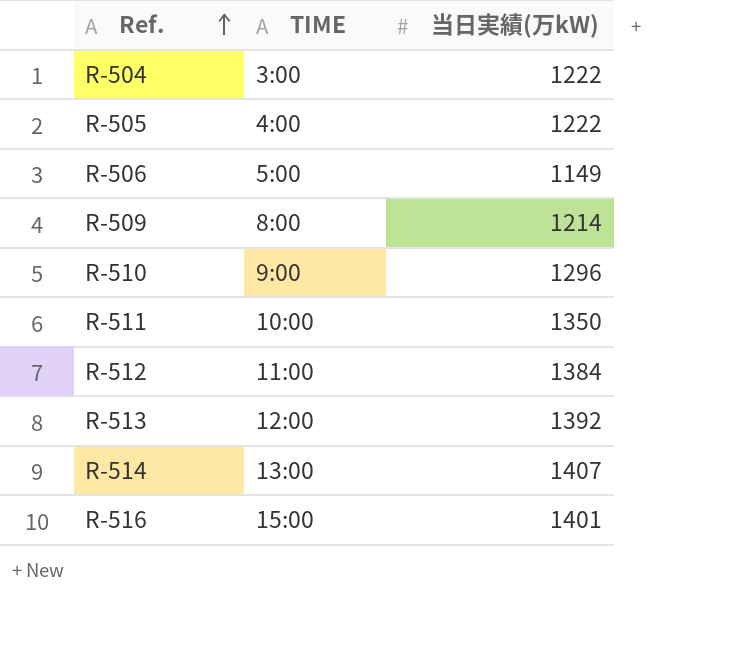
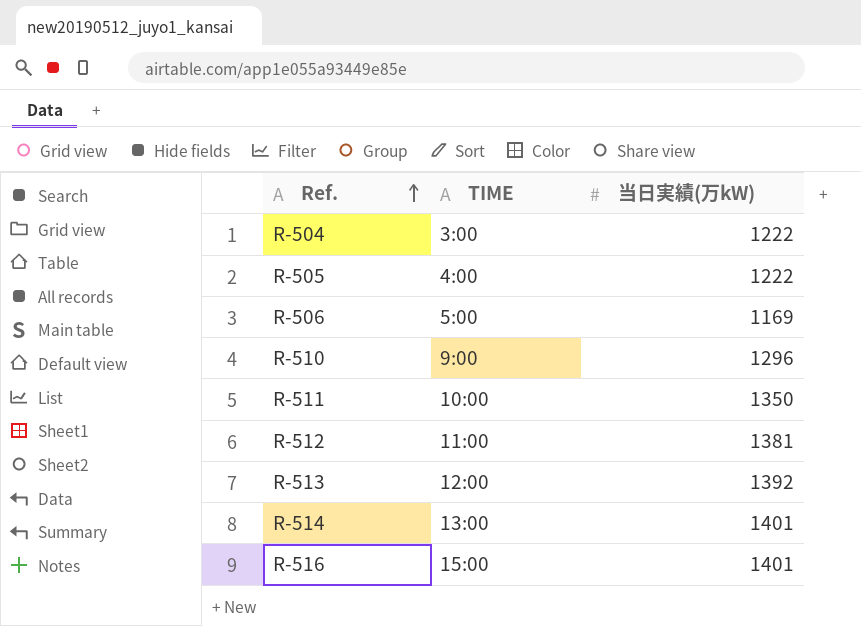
row R-509: 8:00 | 1214 -> none
R-506 | 当日実績(万kW): 1149 -> 1169
R-512 | 当日実績(万kW): 1384 -> 1381
R-514 | 当日実績(万kW): 1407 -> 1401

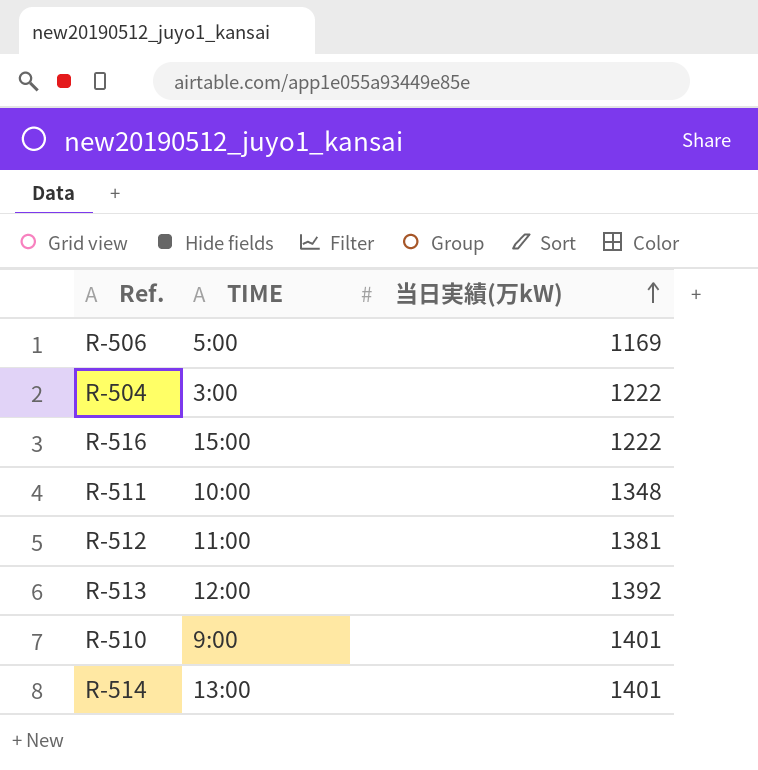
row order: Ref. ascending -> 当日実績(万kW) ascending
row R-505: 4:00 | 1222 -> none
R-516 | 当日実績(万kW): 1401 -> 1222
R-511 | 当日実績(万kW): 1350 -> 1348
R-510 | 当日実績(万kW): 1296 -> 1401

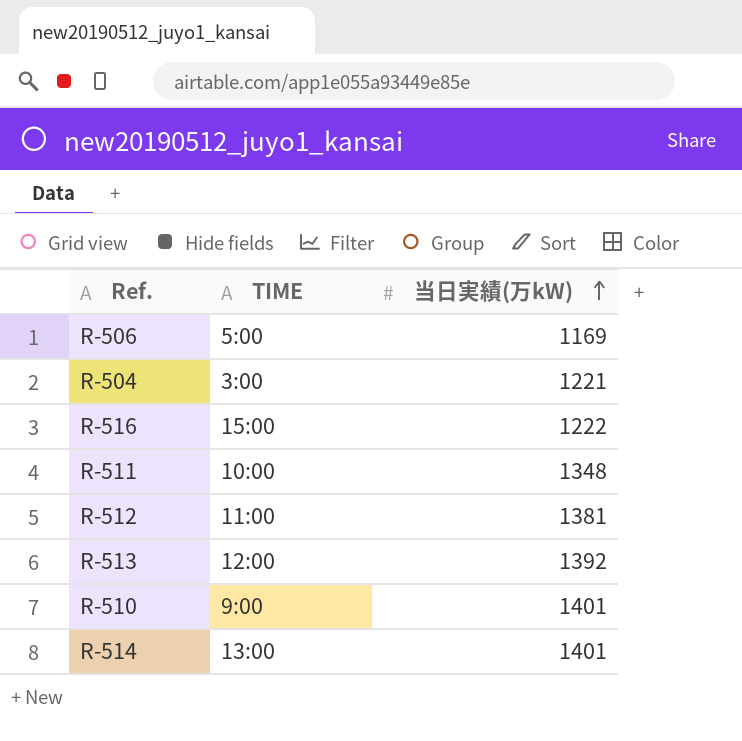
R-504 | 当日実績(万kW): 1222 -> 1221

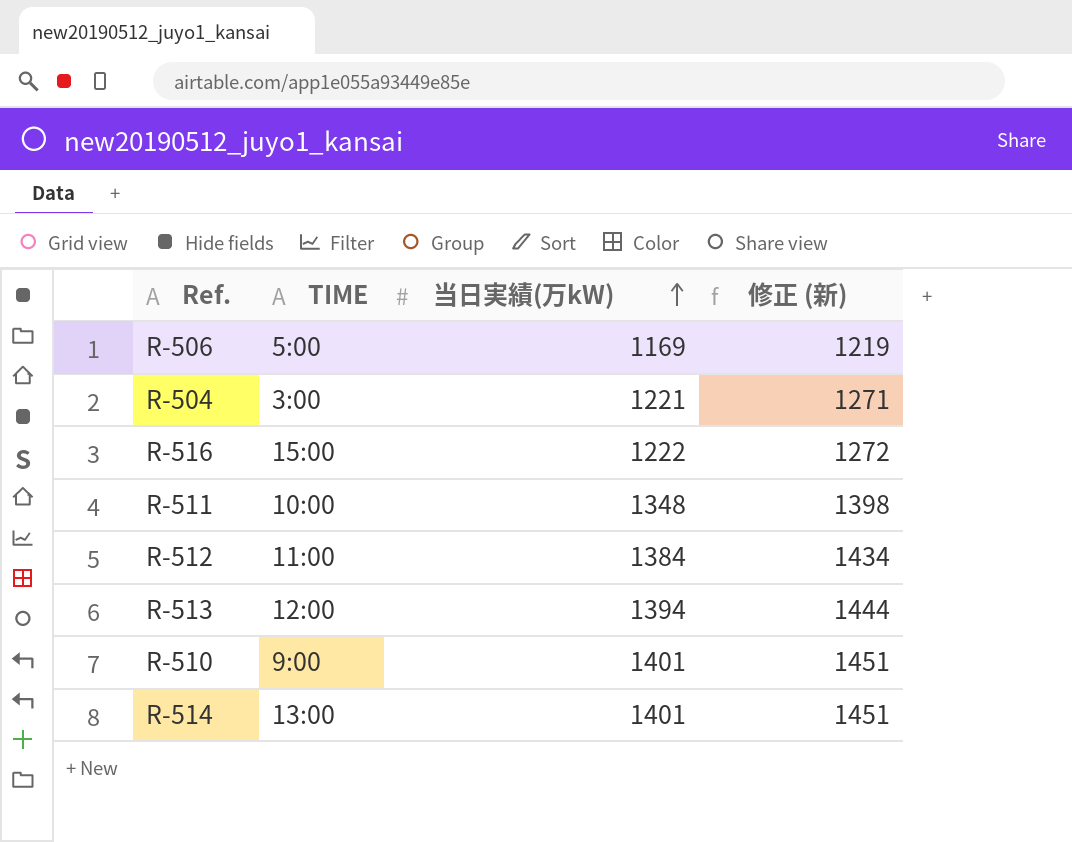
column 修正 (新) | formula: none -> [当日実績(万kW)] + 50
R-512 | 当日実績(万kW): 1381 -> 1384
R-513 | 当日実績(万kW): 1392 -> 1394

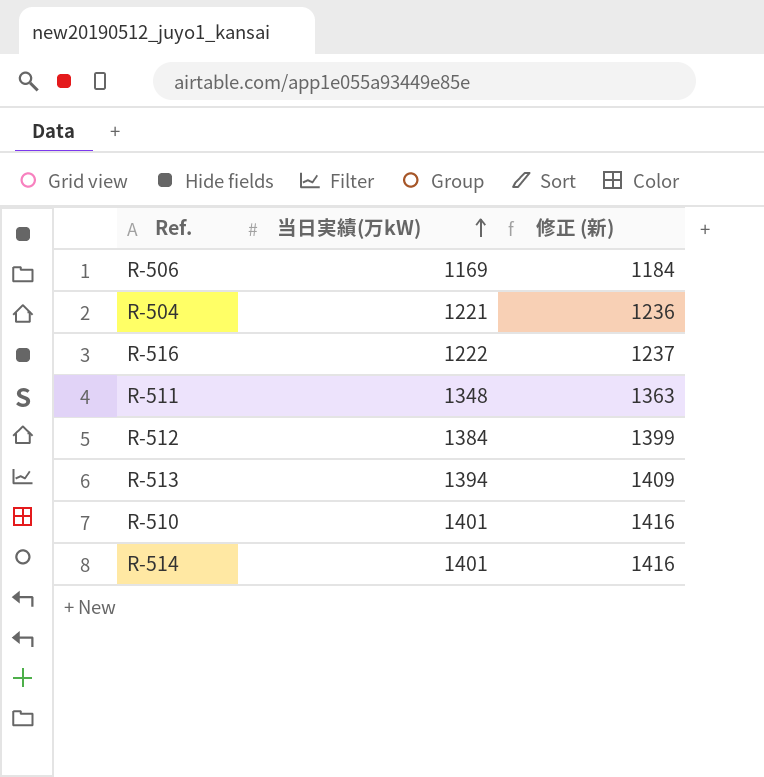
column TIME | position: 2 -> none
column 修正 (新) | formula: [当日実績(万kW)] + 50 -> [当日実績(万kW)] + 15

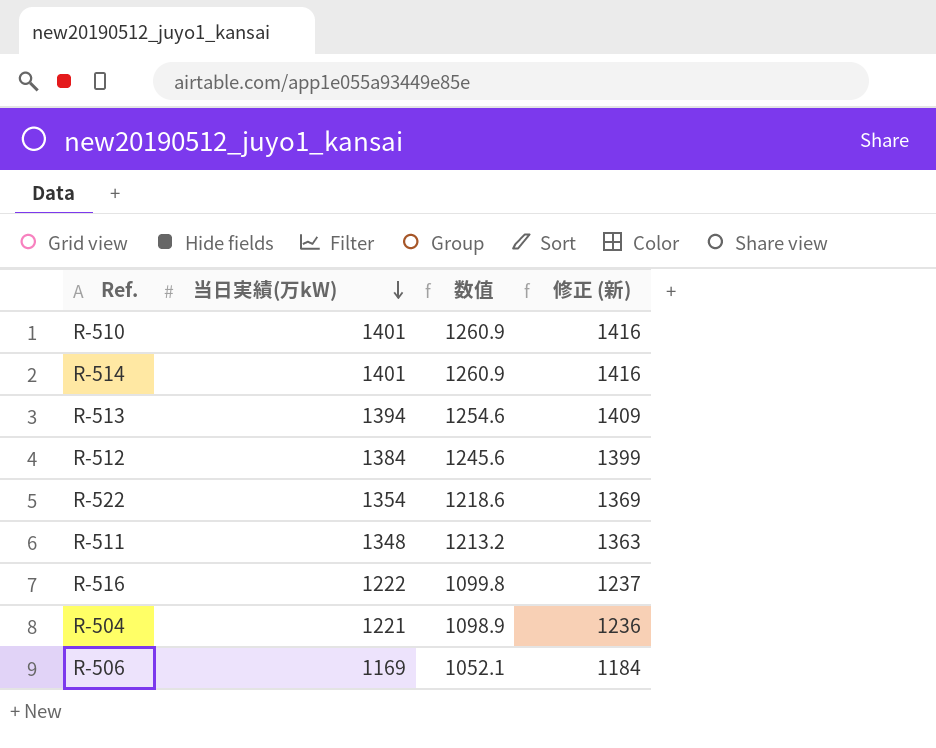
row order: 当日実績(万kW) ascending -> 当日実績(万kW) descending
column 数值 | formula: none -> [当日実績(万kW)] * 0.9
row R-522: none -> 1354 | 1218.6 | 1369

